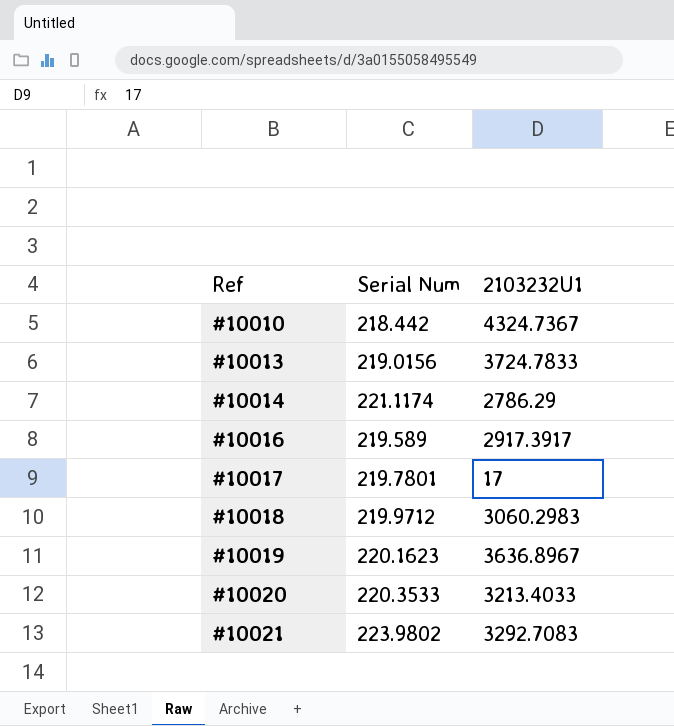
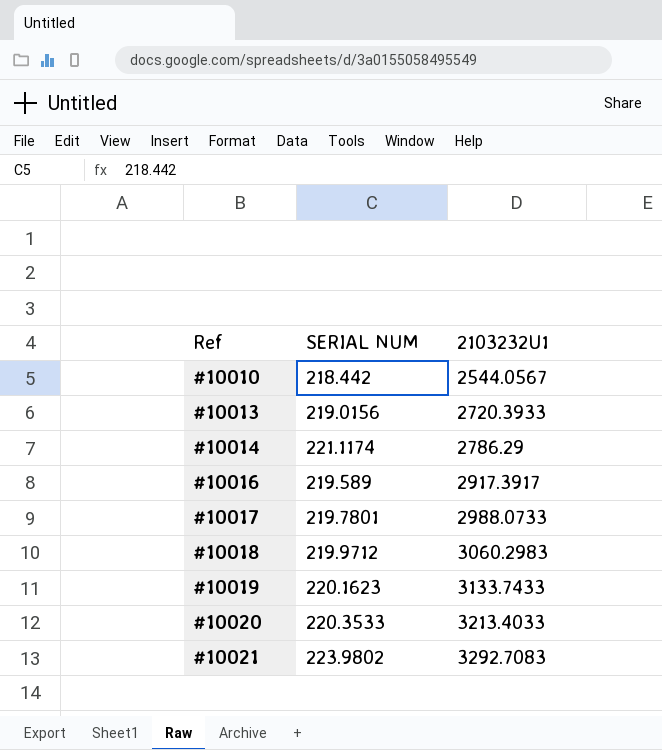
column name: Serial Num -> SERIAL NUM
#10010 | 2103232U1: 4324.7367 -> 2544.0567
#10013 | 2103232U1: 3724.7833 -> 2720.3933
#10017 | 2103232U1: 17 -> 2988.0733
#10019 | 2103232U1: 3636.8967 -> 3133.7433

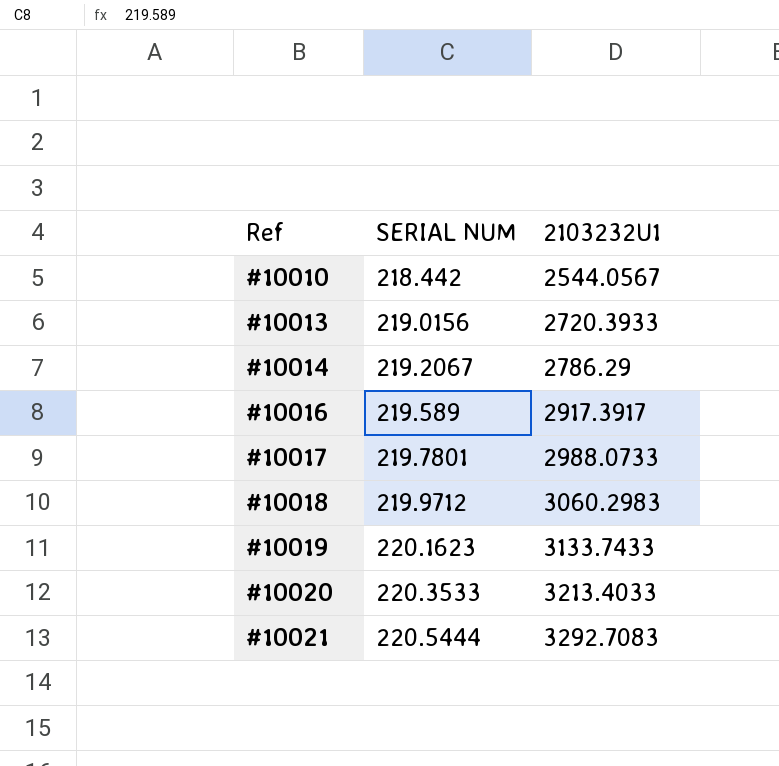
#10014 | SERIAL NUM: 221.1174 -> 219.2067
#10021 | SERIAL NUM: 223.9802 -> 220.5444

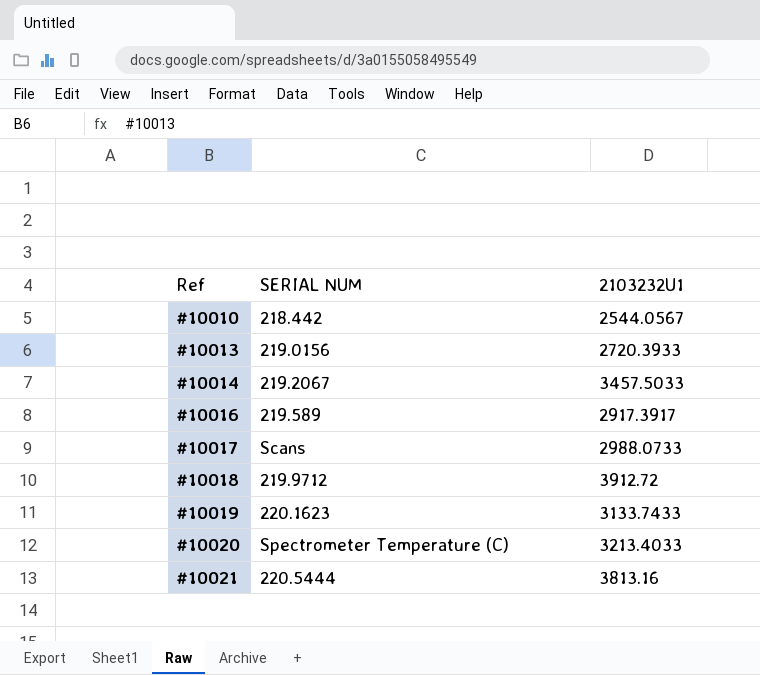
#10014 | 2103232U1: 2786.29 -> 3457.5033
#10017 | SERIAL NUM: 219.7801 -> Scans
#10018 | 2103232U1: 3060.2983 -> 3912.72
#10020 | SERIAL NUM: 220.3533 -> Spectrometer Temperature (C)
#10021 | 2103232U1: 3292.7083 -> 3813.16

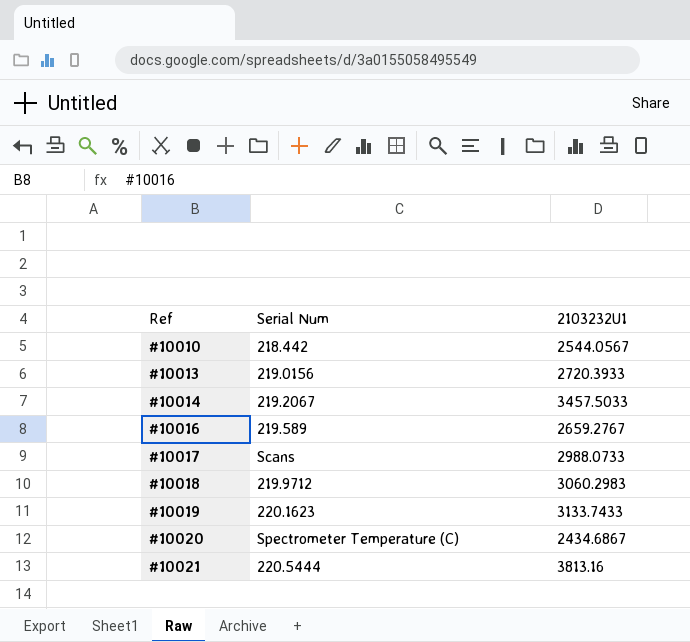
column name: SERIAL NUM -> Serial Num
#10016 | 2103232U1: 2917.3917 -> 2659.2767
#10018 | 2103232U1: 3912.72 -> 3060.2983
#10020 | 2103232U1: 3213.4033 -> 2434.6867

